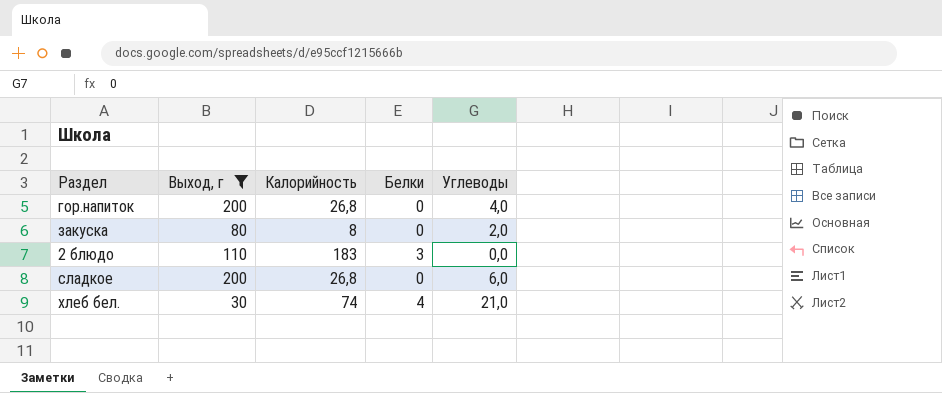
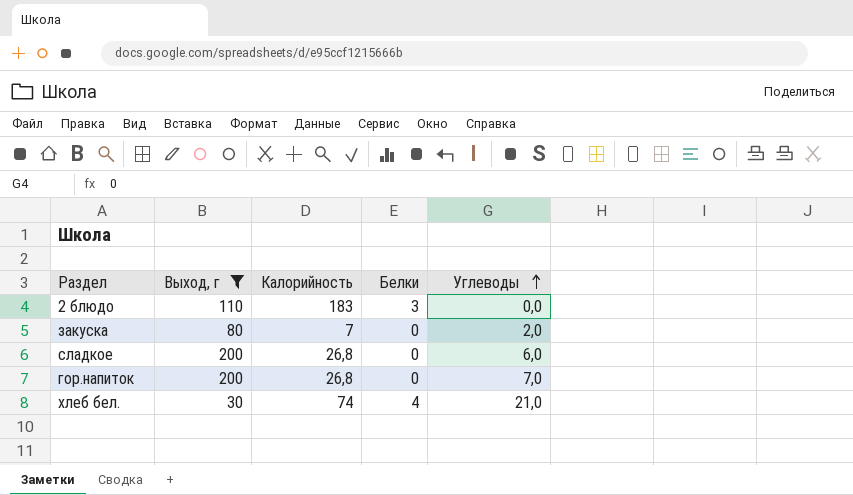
row order: none -> Углеводы ascending
закуска | Калорийность: 8 -> 7
гор.напиток | Углеводы: 4,0 -> 7,0

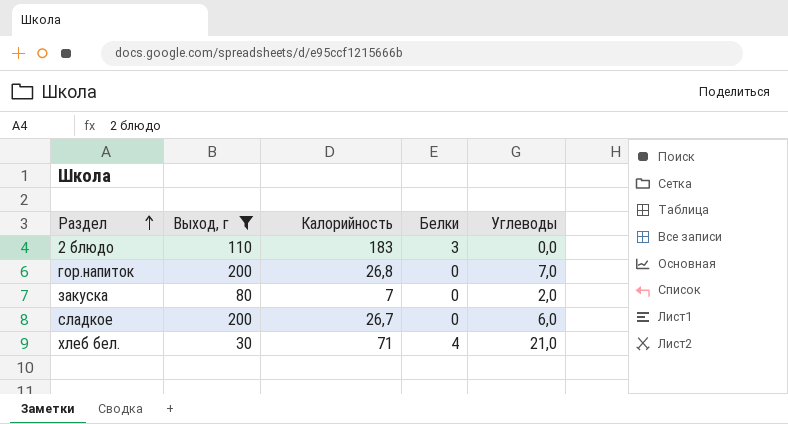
row order: Углеводы ascending -> Раздел ascending
сладкое | Калорийность: 26,8 -> 26,7
хлеб бел. | Калорийность: 74 -> 71

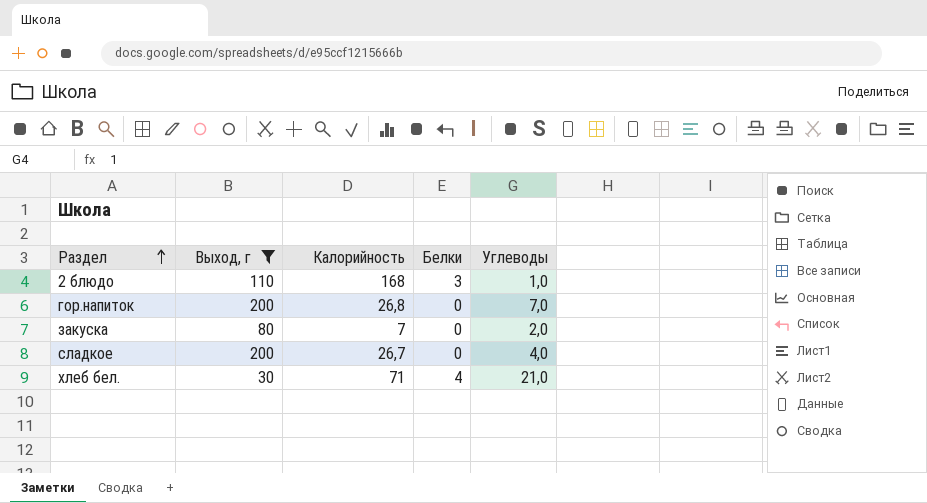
2 блюдо | Калорийность: 183 -> 168
2 блюдо | Углеводы: 0,0 -> 1,0
сладкое | Углеводы: 6,0 -> 4,0

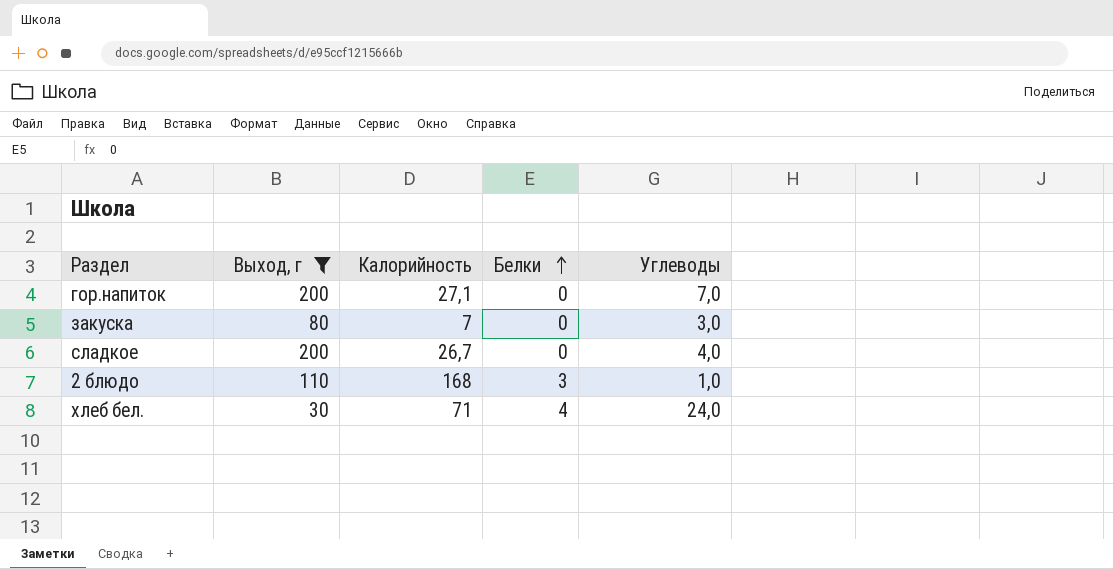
row order: Раздел ascending -> Белки ascending
гор.напиток | Калорийность: 26,8 -> 27,1
закуска | Углеводы: 2,0 -> 3,0
хлеб бел. | Углеводы: 21,0 -> 24,0

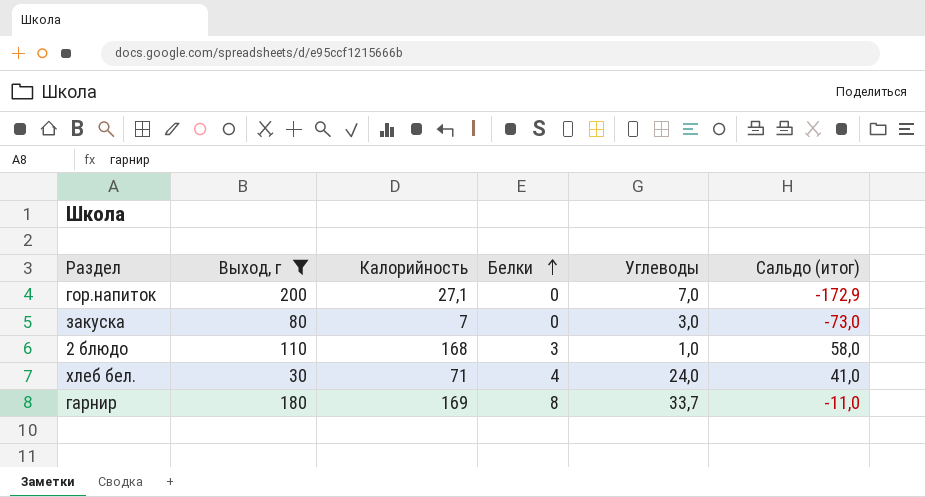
column Сальдо (итог) | formula: none -> [Калорийность] - [Выход, г]
row сладкое: 200 | 26,7 | 0 | 4,0 -> none
row гарнир: none -> 180 | 169 | 8 | 33,7 | -11,0

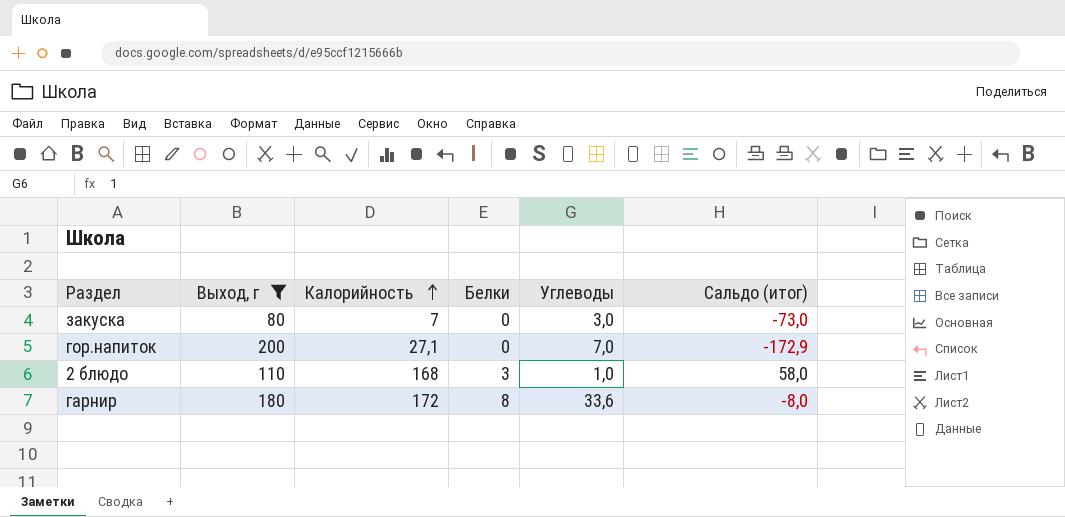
row order: Белки ascending -> Калорийность ascending
row хлеб бел.: 30 | 71 | 4 | 24,0 | 41,0 -> none
гарнир | Калорийность: 169 -> 172
гарнир | Углеводы: 33,7 -> 33,6
гарнир | Сальдо (итог): -11,0 -> -8,0

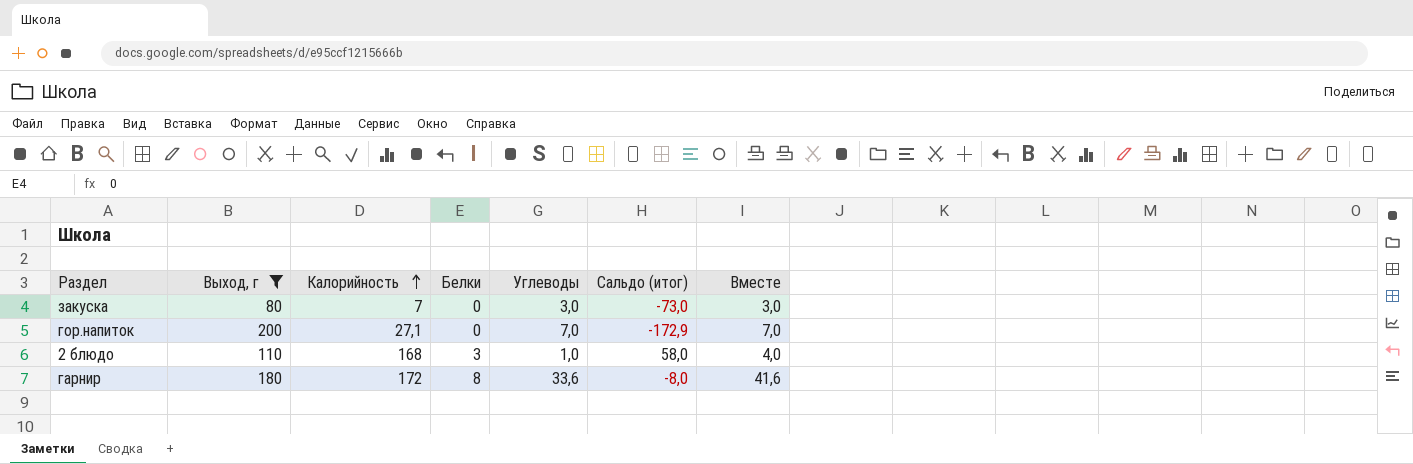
column Вместе | formula: none -> [Белки] + [Углеводы]

